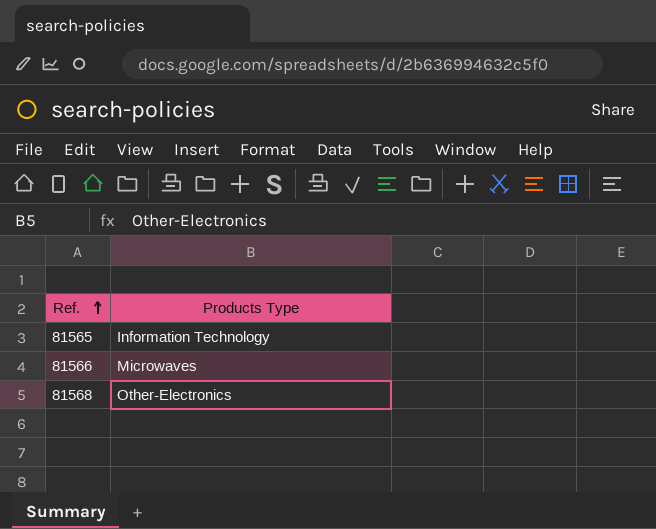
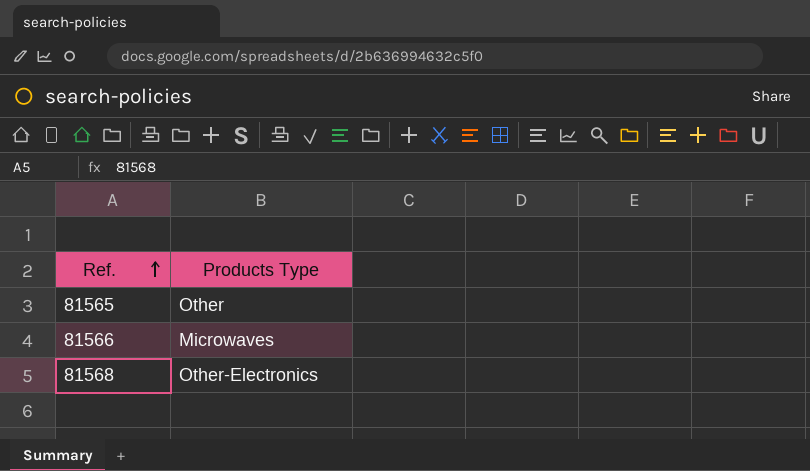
81565 | Products Type: Information Technology -> Other

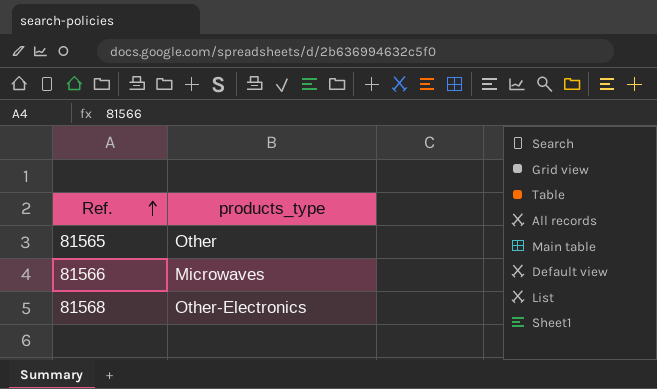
column name: Products Type -> products_type

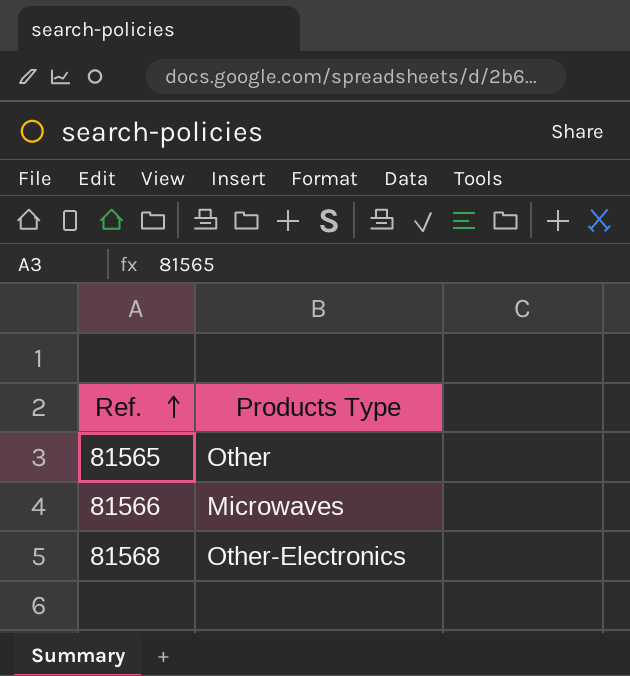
column name: products_type -> Products Type

